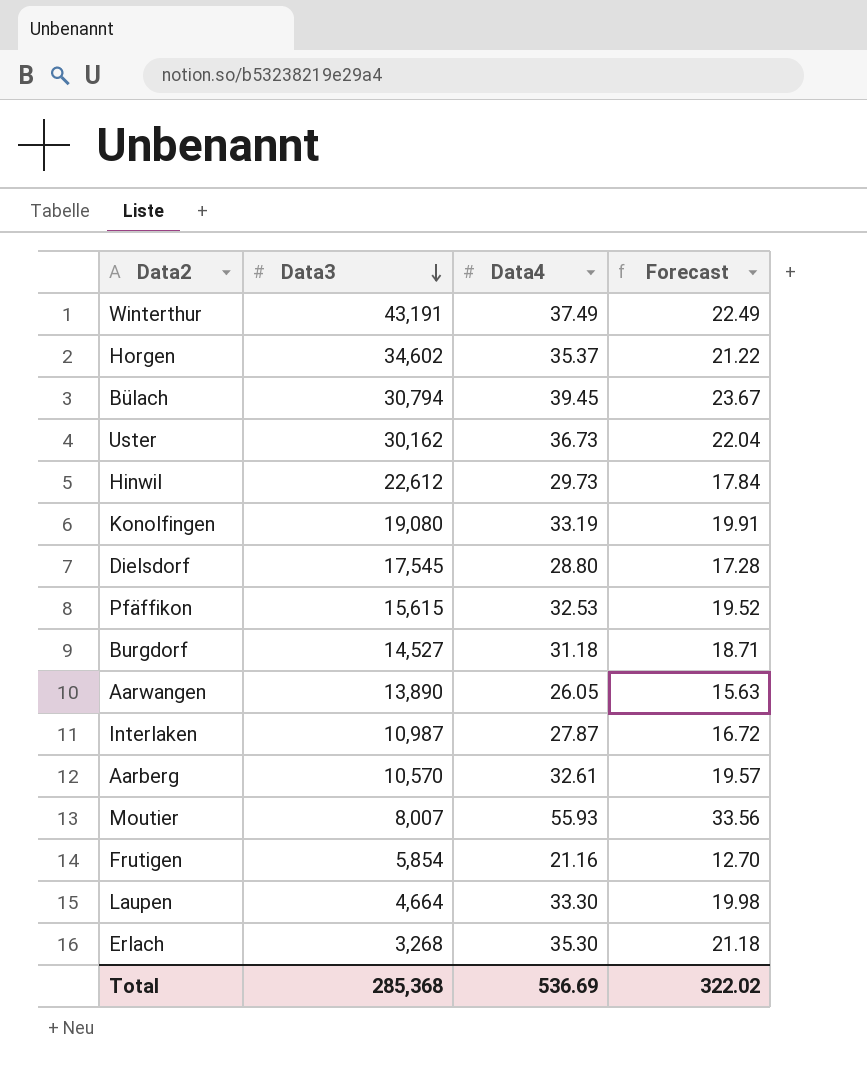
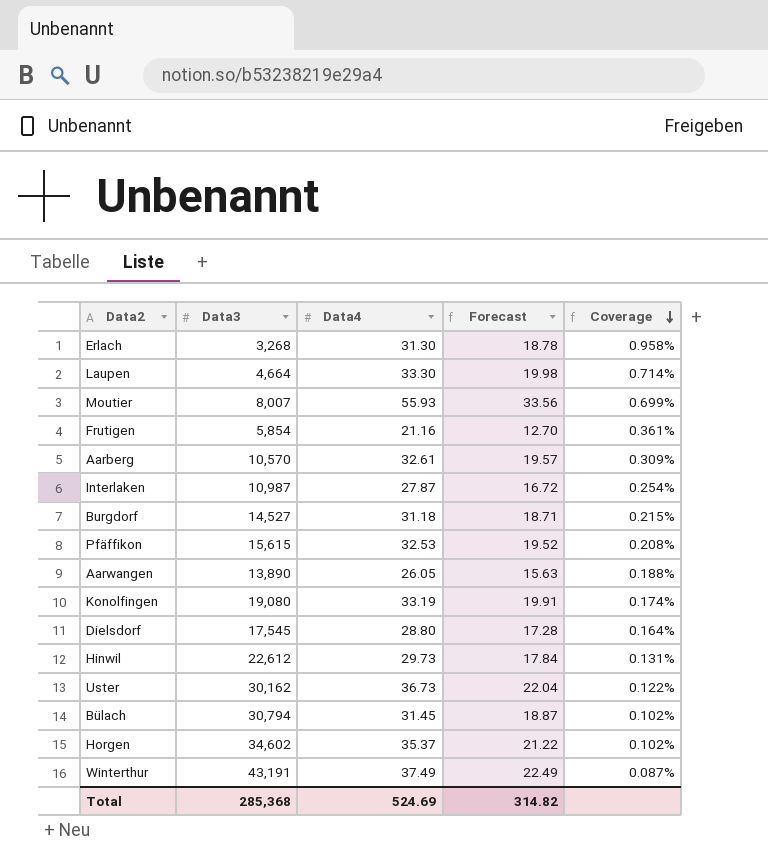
row order: Data3 descending -> Coverage descending
column Coverage | formula: none -> [Data4] / [Data3]
Erlach | Data4: 35.30 -> 31.30
Erlach | Forecast: 21.18 -> 18.78
Bülach | Data4: 39.45 -> 31.45
Bülach | Forecast: 23.67 -> 18.87
Total | Data4: 536.69 -> 524.69
Total | Forecast: 322.02 -> 314.82

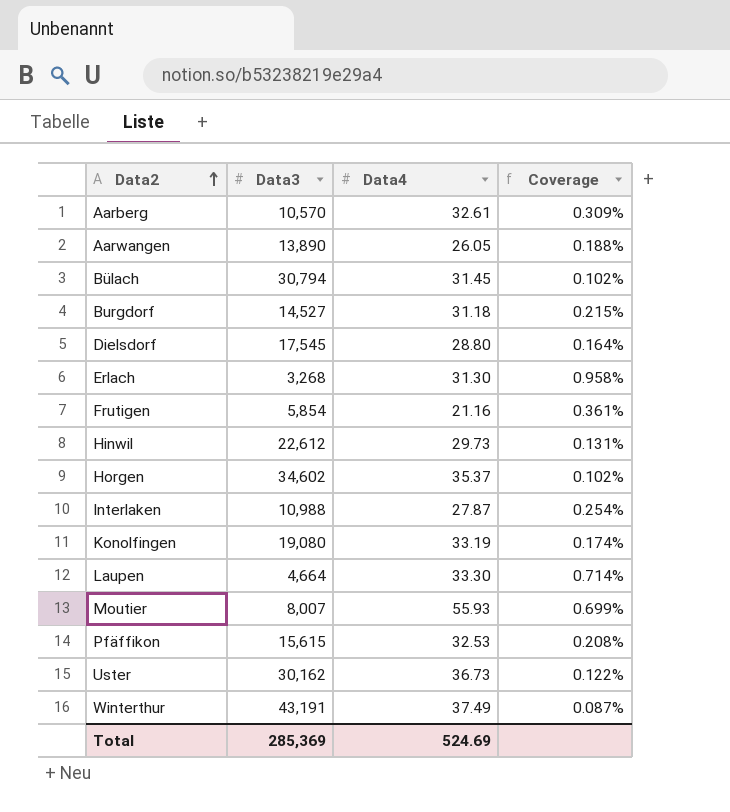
row order: Coverage descending -> Data2 ascending
column Forecast | formula: [Data4] * 0.6 -> none
Interlaken | Data3: 10,987 -> 10,988
Total | Data3: 285,368 -> 285,369

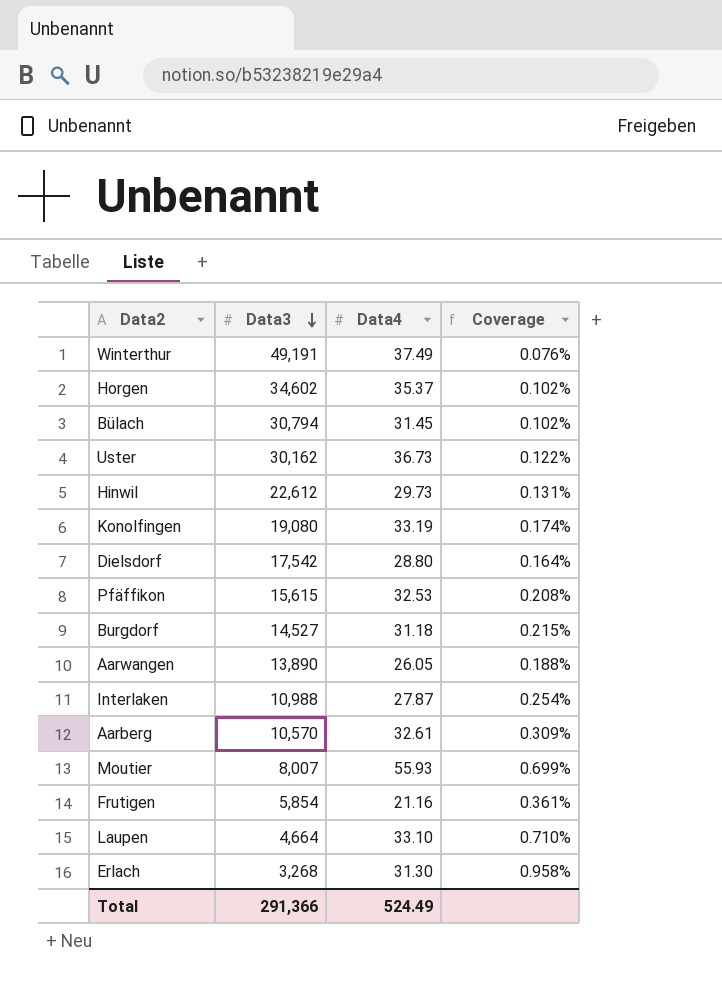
row order: Data2 ascending -> Data3 descending
Winterthur | Data3: 43,191 -> 49,191
Winterthur | Coverage: 0.087% -> 0.076%
Dielsdorf | Data3: 17,545 -> 17,542
Laupen | Data4: 33.30 -> 33.10
Laupen | Coverage: 0.714% -> 0.710%
Total | Data3: 285,369 -> 291,366
Total | Data4: 524.69 -> 524.49

